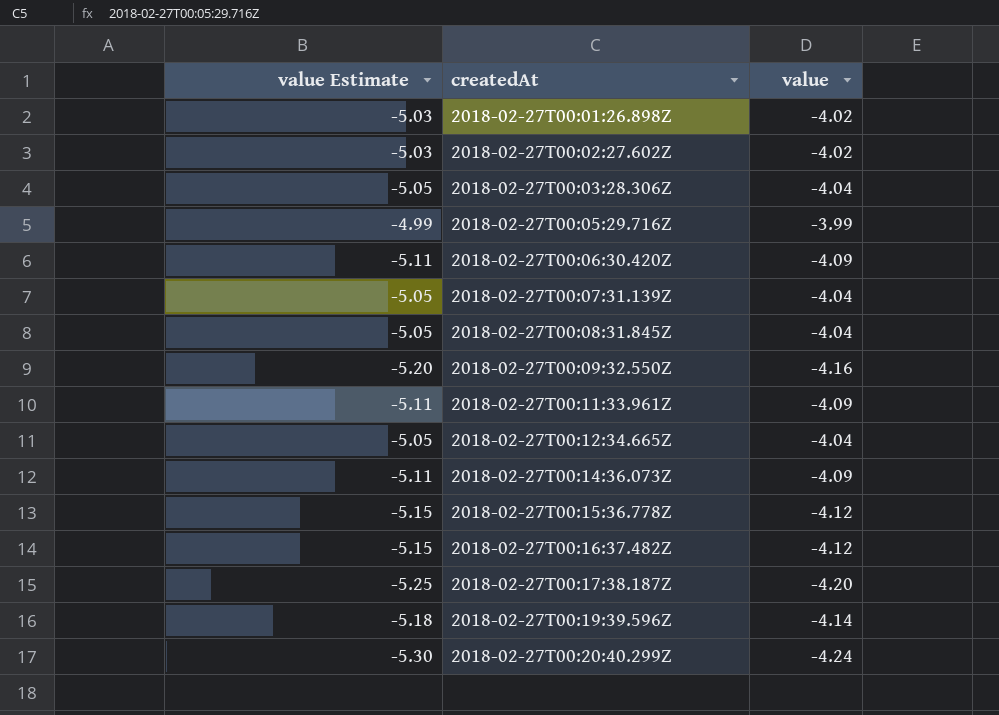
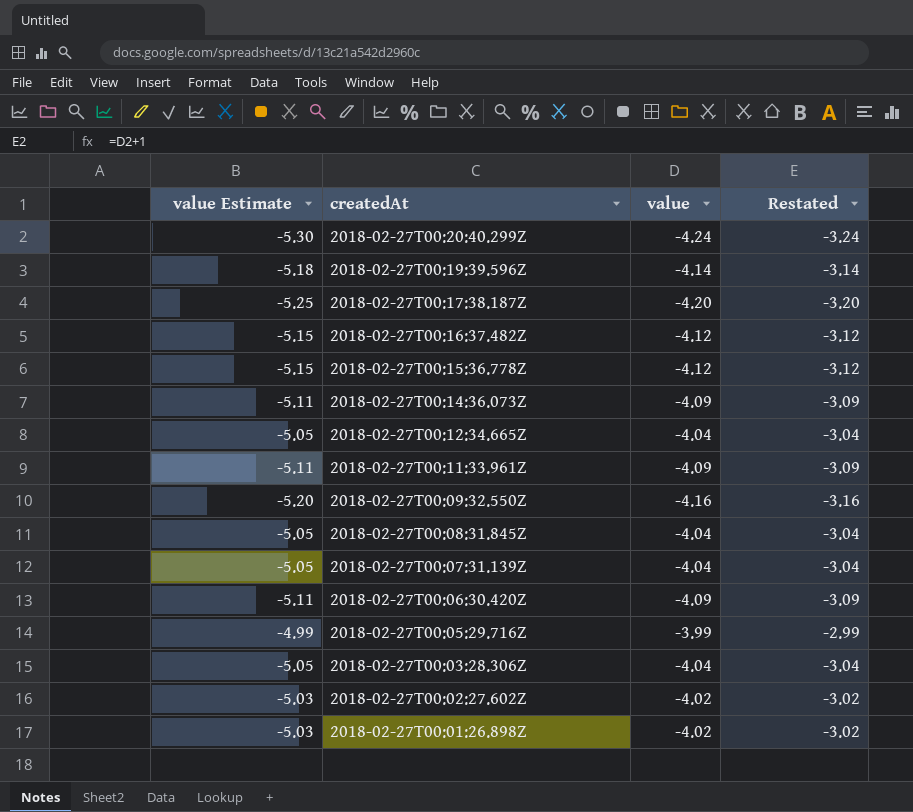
row order: createdAt ascending -> createdAt descending
column Restated | formula: none -> [value] + 1

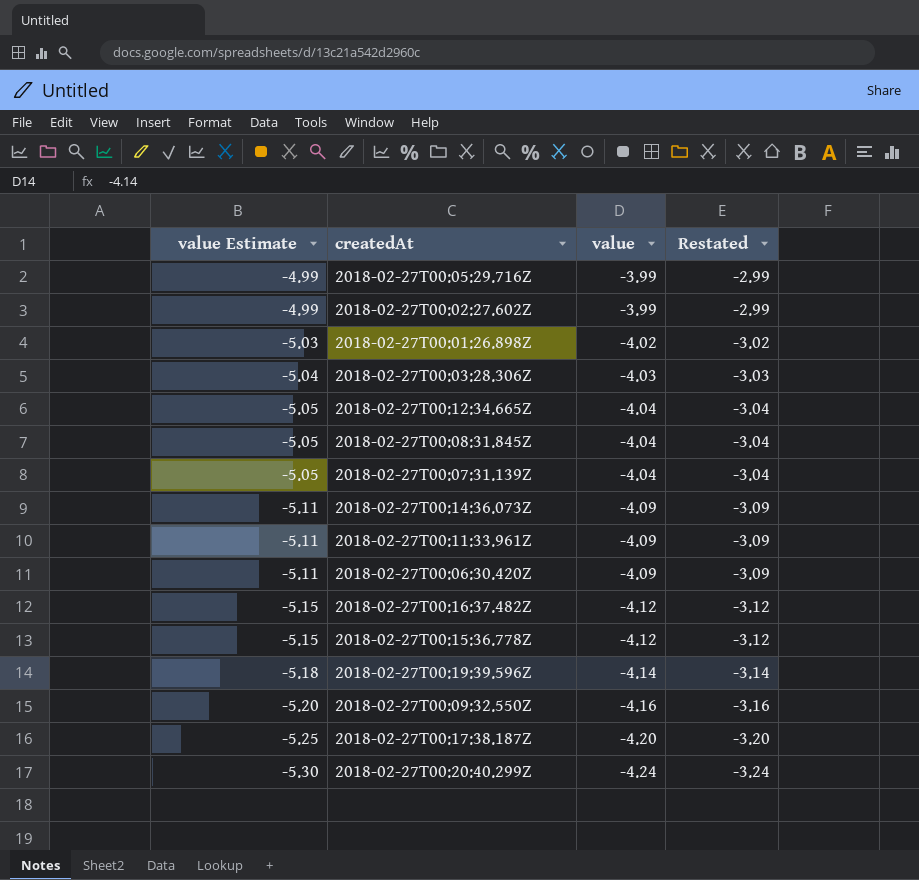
row order: createdAt descending -> value Estimate descending
2018-02-27T00:02:27.602Z | value Estimate: -5.03 -> -4.99
2018-02-27T00:02:27.602Z | value: -4.02 -> -3.99
2018-02-27T00:02:27.602Z | Restated: -3.02 -> -2.99
2018-02-27T00:03:28.306Z | value Estimate: -5.05 -> -5.04
2018-02-27T00:03:28.306Z | value: -4.04 -> -4.03
2018-02-27T00:03:28.306Z | Restated: -3.04 -> -3.03

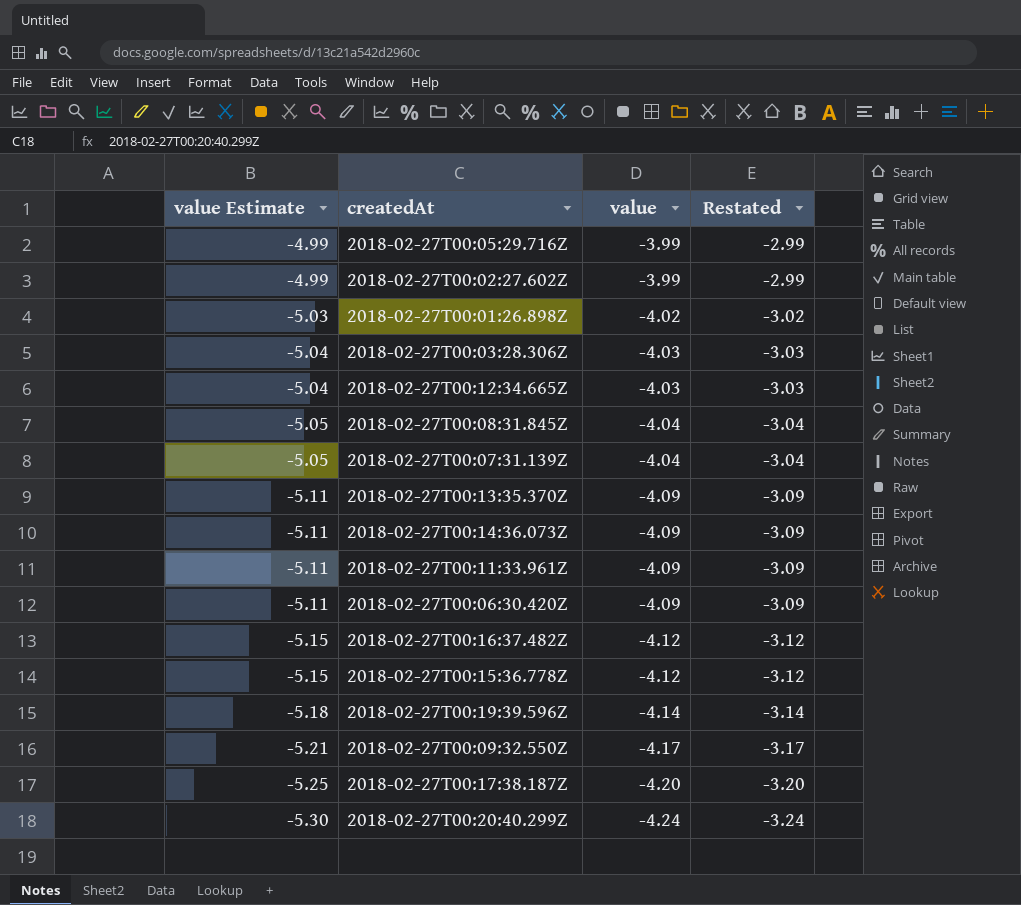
2018-02-27T00:12:34.665Z | value Estimate: -5.05 -> -5.04
2018-02-27T00:12:34.665Z | value: -4.04 -> -4.03
2018-02-27T00:12:34.665Z | Restated: -3.04 -> -3.03
row 2018-02-27T00:13:35.370Z: none -> -5.11 | -4.09 | -3.09
2018-02-27T00:09:32.550Z | value Estimate: -5.20 -> -5.21
2018-02-27T00:09:32.550Z | value: -4.16 -> -4.17
2018-02-27T00:09:32.550Z | Restated: -3.16 -> -3.17

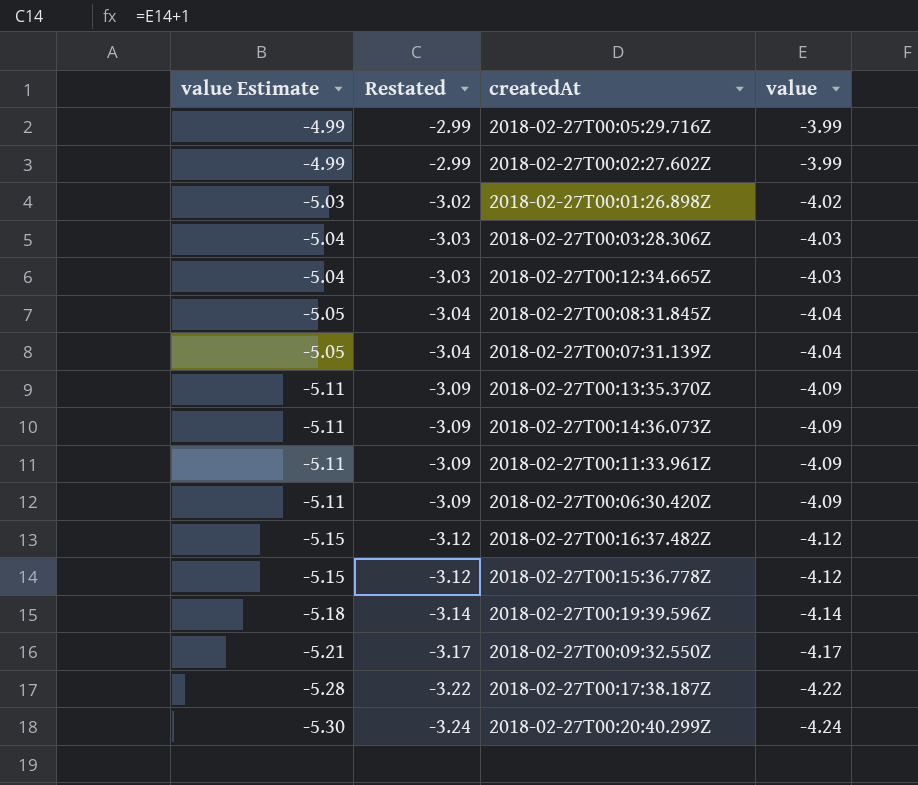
column Restated | position: 4 -> 2
2018-02-27T00:17:38.187Z | value Estimate: -5.25 -> -5.28
2018-02-27T00:17:38.187Z | Restated: -3.20 -> -3.22
2018-02-27T00:17:38.187Z | value: -4.20 -> -4.22

